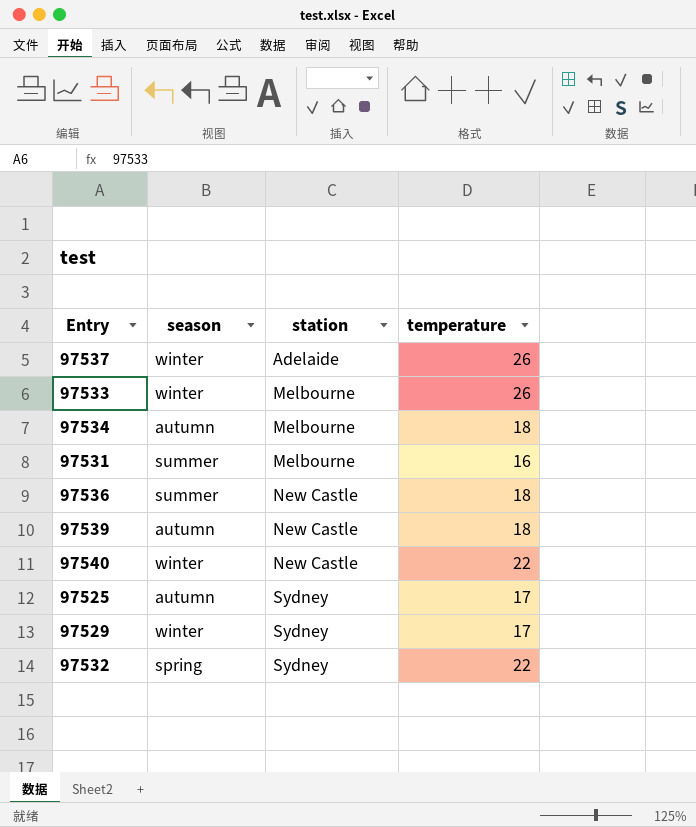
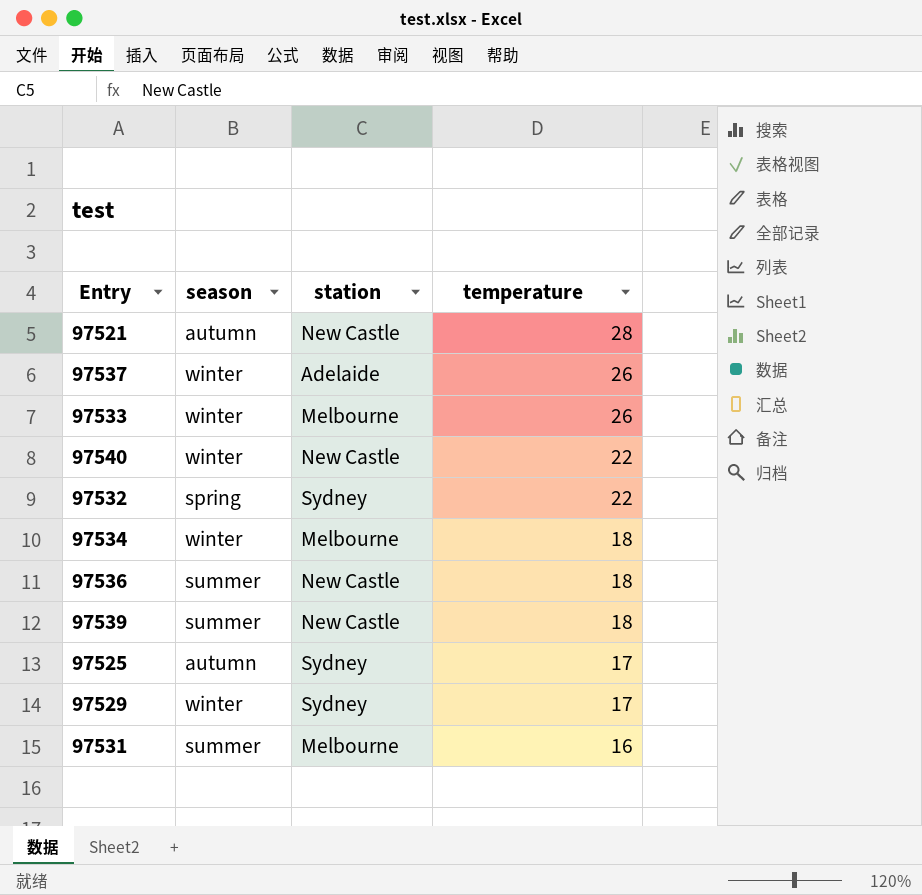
row order: station ascending -> temperature descending
row 97521: none -> autumn | New Castle | 28
97534 | season: autumn -> winter
97539 | season: autumn -> summer

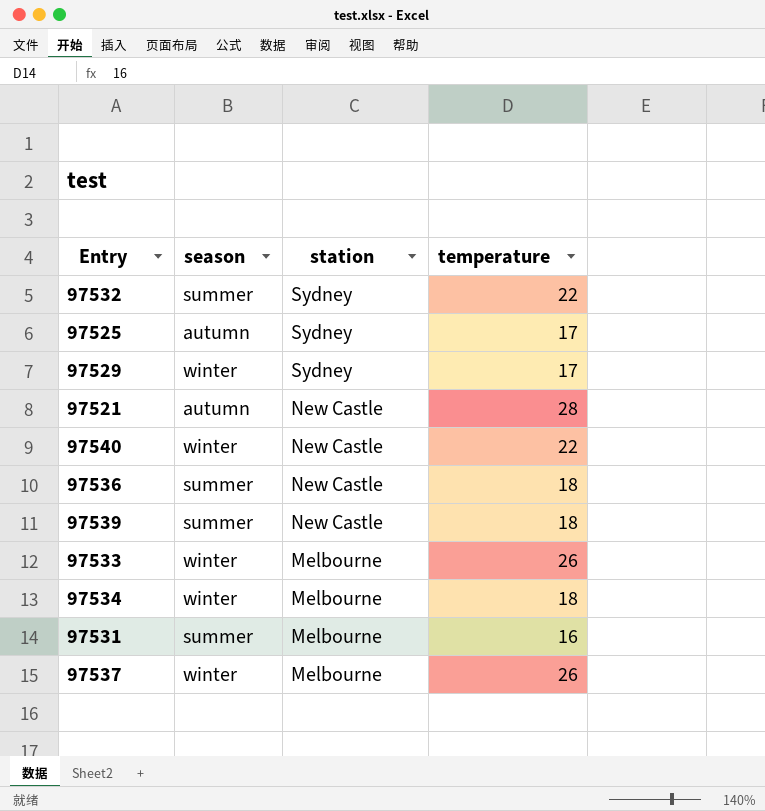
row order: temperature descending -> station descending
97532 | season: spring -> summer
97537 | station: Adelaide -> Melbourne

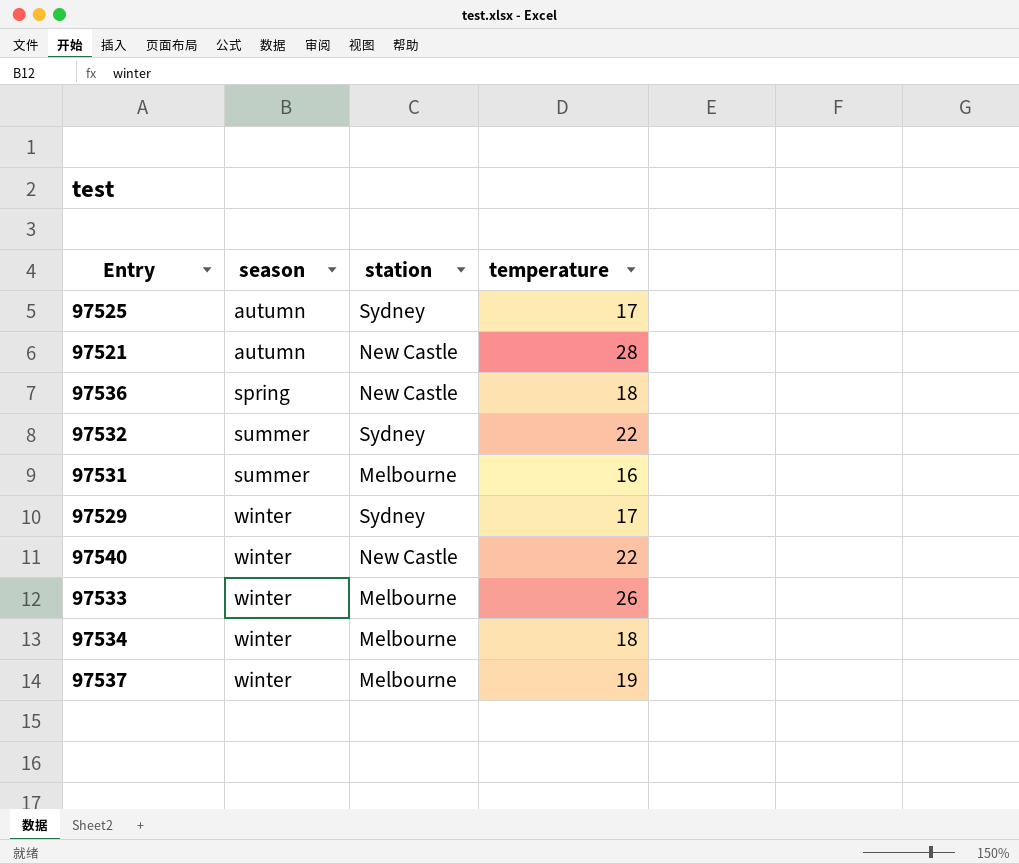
row order: station descending -> season ascending
row 97539: summer | New Castle | 18 -> none
97536 | season: summer -> spring
97537 | temperature: 26 -> 19

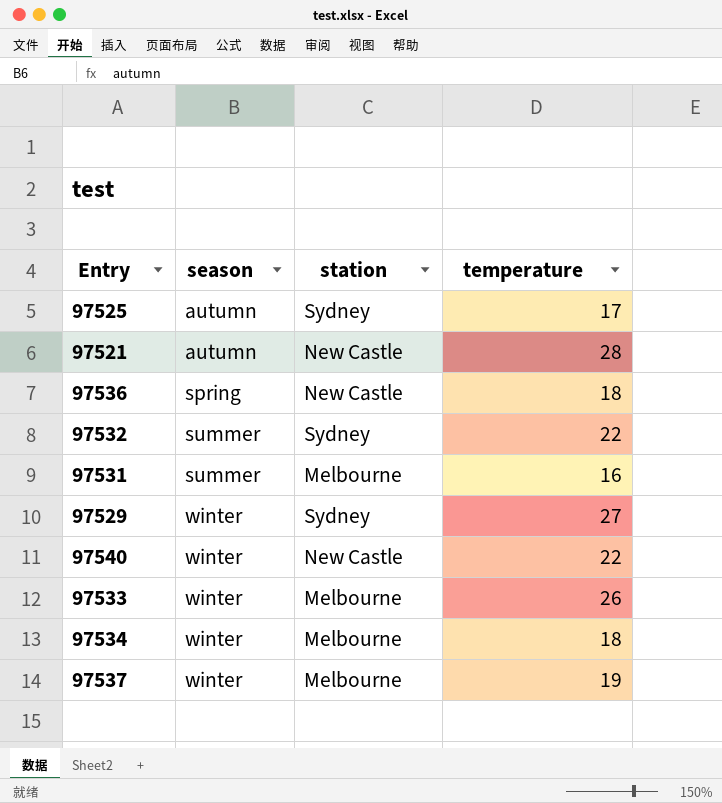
97529 | temperature: 17 -> 27

